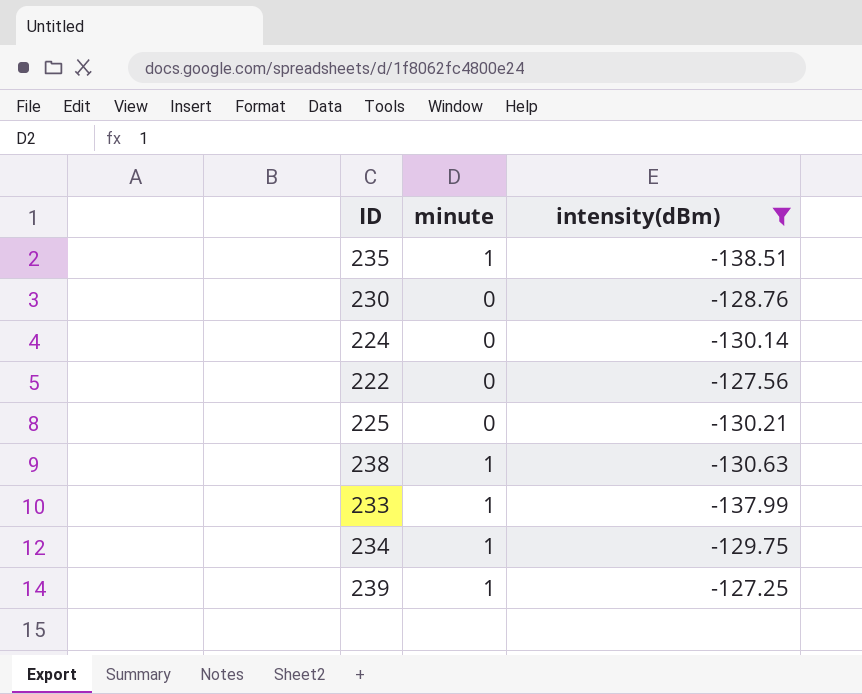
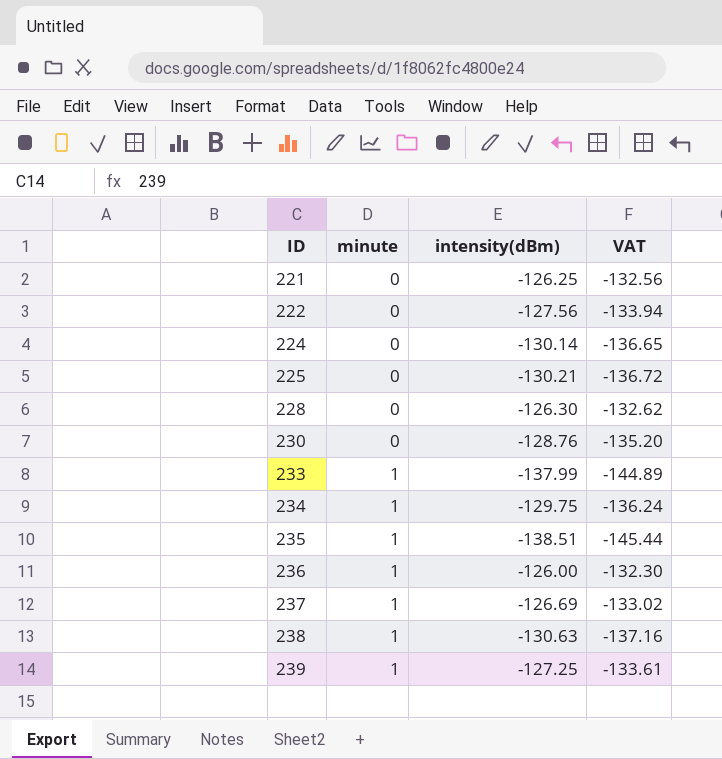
filter: intensity(dBm) <= -127.25 -> none
row order: none -> ID ascending
column VAT | formula: none -> [intensity(dBm)] * 1.05

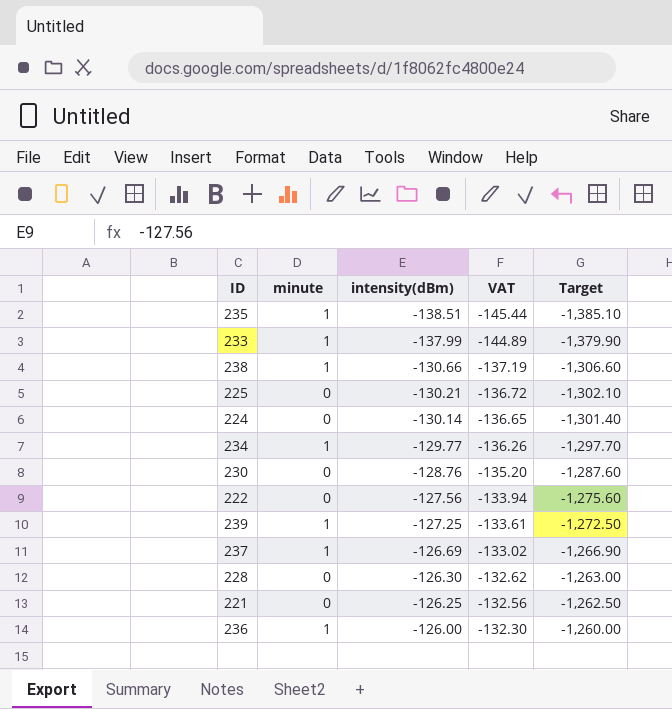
row order: ID ascending -> intensity(dBm) ascending
column Target | formula: none -> [intensity(dBm)] * 10
238 | intensity(dBm): -130.63 -> -130.66
238 | VAT: -137.16 -> -137.19
234 | intensity(dBm): -129.75 -> -129.77
234 | VAT: -136.24 -> -136.26

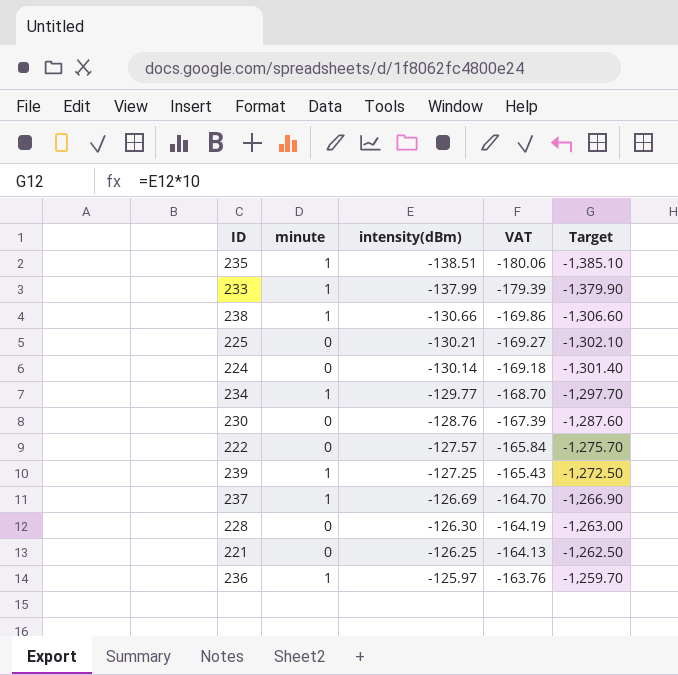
column VAT | formula: [intensity(dBm)] * 1.05 -> [intensity(dBm)] * 1.3
222 | intensity(dBm): -127.56 -> -127.57
222 | Target: -1,275.60 -> -1,275.70
236 | intensity(dBm): -126.00 -> -125.97
236 | Target: -1,260.00 -> -1,259.70

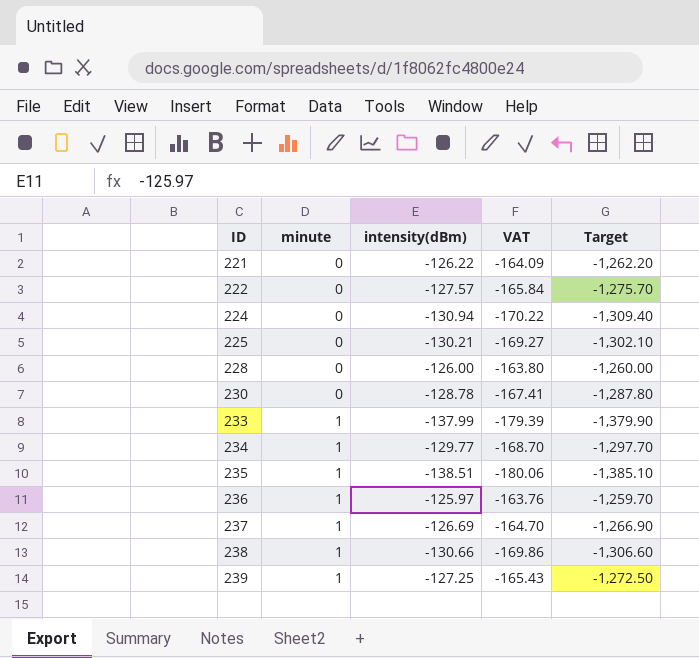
row order: intensity(dBm) ascending -> ID ascending
221 | intensity(dBm): -126.25 -> -126.22
221 | VAT: -164.13 -> -164.09
221 | Target: -1,262.50 -> -1,262.20
224 | intensity(dBm): -130.14 -> -130.94
224 | VAT: -169.18 -> -170.22
224 | Target: -1,301.40 -> -1,309.40
228 | intensity(dBm): -126.30 -> -126.00
228 | VAT: -164.19 -> -163.80
228 | Target: -1,263.00 -> -1,260.00
230 | intensity(dBm): -128.76 -> -128.78
230 | VAT: -167.39 -> -167.41
230 | Target: -1,287.60 -> -1,287.80

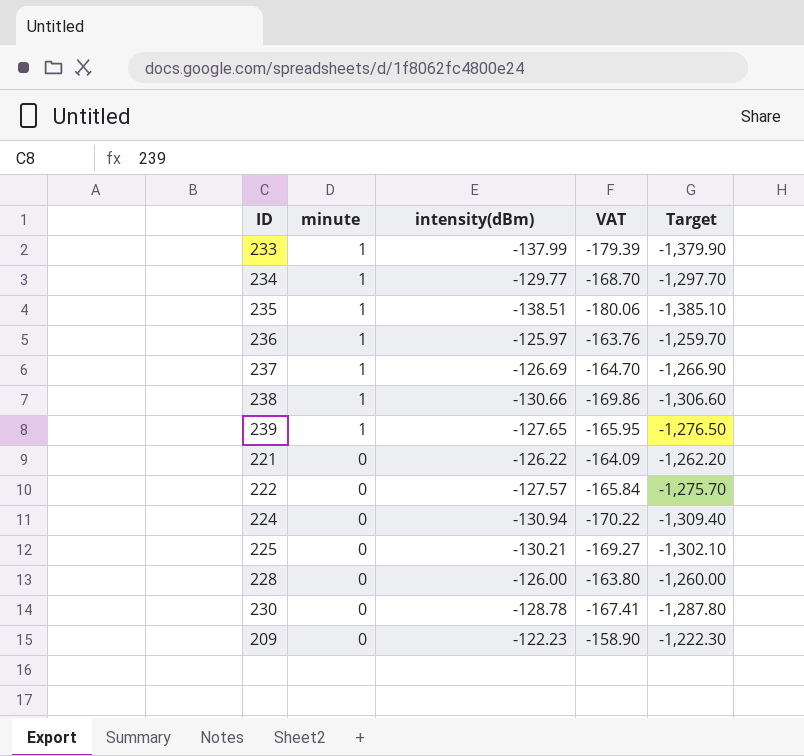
row order: ID ascending -> minute descending
239 | intensity(dBm): -127.25 -> -127.65
239 | VAT: -165.43 -> -165.95
239 | Target: -1,272.50 -> -1,276.50
row 209: none -> 0 | -122.23 | -158.90 | -1,222.30

